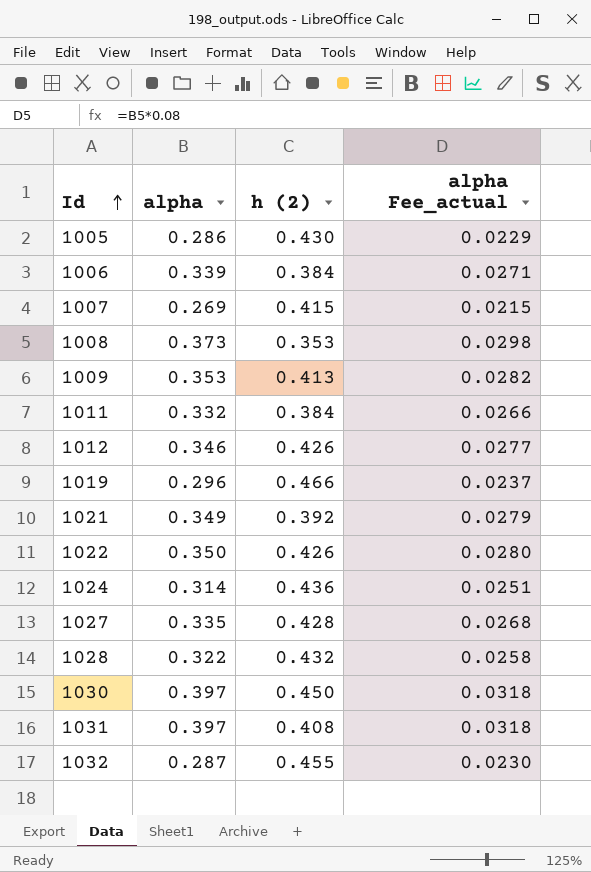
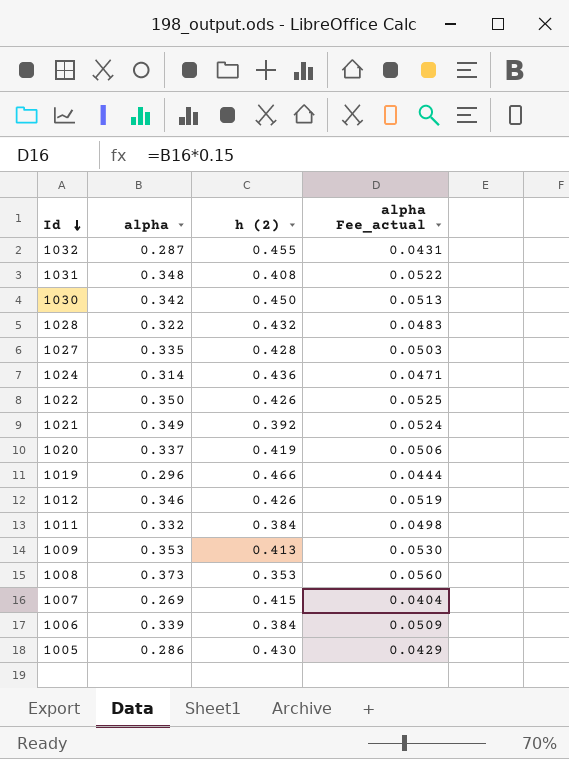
row order: Id ascending -> Id descending
column alpha Fee_actual | formula: [alpha] * 0.08 -> [alpha] * 0.15
1031 | alpha: 0.397 -> 0.348
1030 | alpha: 0.397 -> 0.342
row 1020: none -> 0.337 | 0.419 | 0.0506

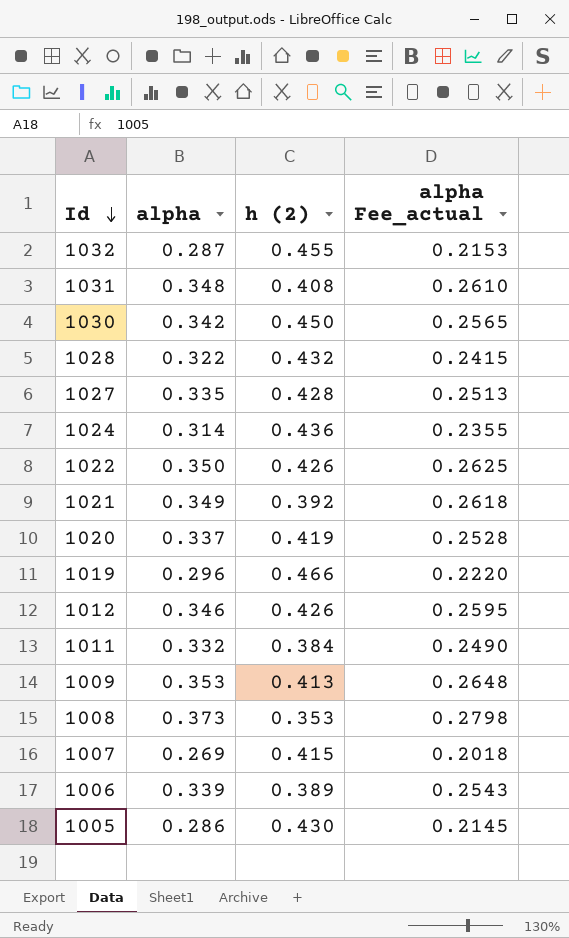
column alpha Fee_actual | formula: [alpha] * 0.15 -> [alpha] * 0.75
1006 | h (2): 0.384 -> 0.389

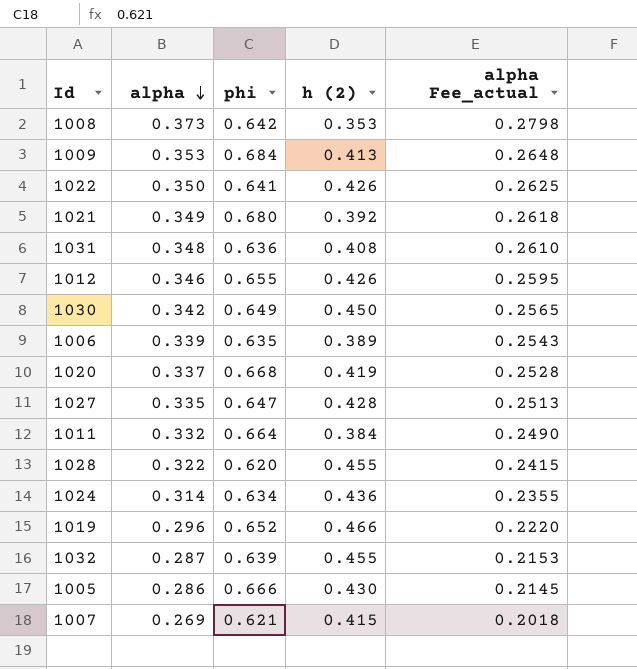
row order: Id descending -> alpha descending
column phi | position: none -> 3
1028 | h (2): 0.432 -> 0.455

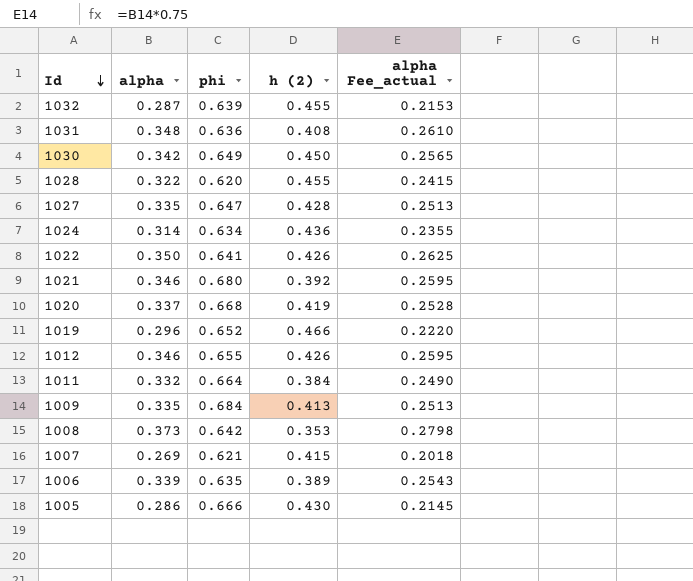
row order: alpha descending -> Id descending
1021 | alpha: 0.349 -> 0.346
1021 | alpha Fee_actual: 0.2618 -> 0.2595
1009 | alpha: 0.353 -> 0.335
1009 | alpha Fee_actual: 0.2648 -> 0.2513

